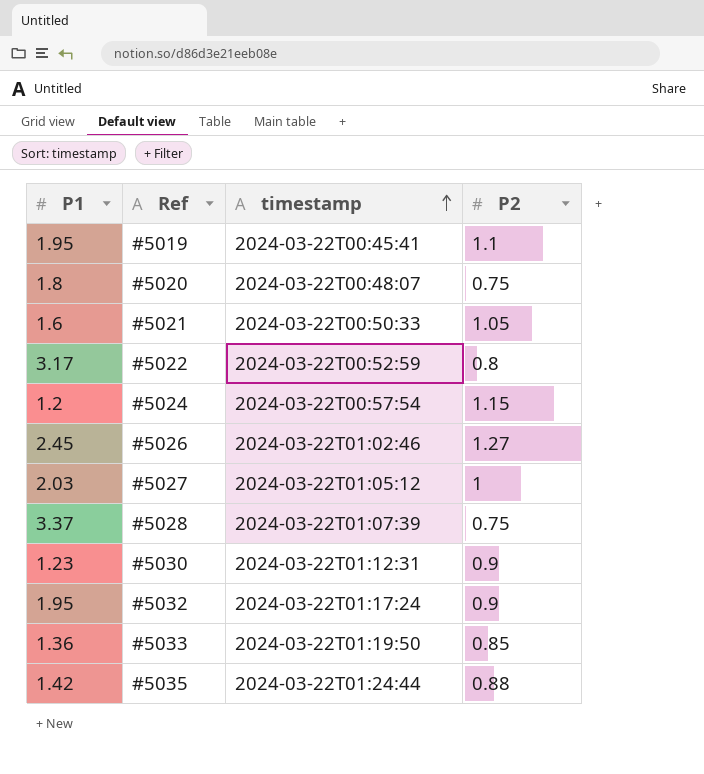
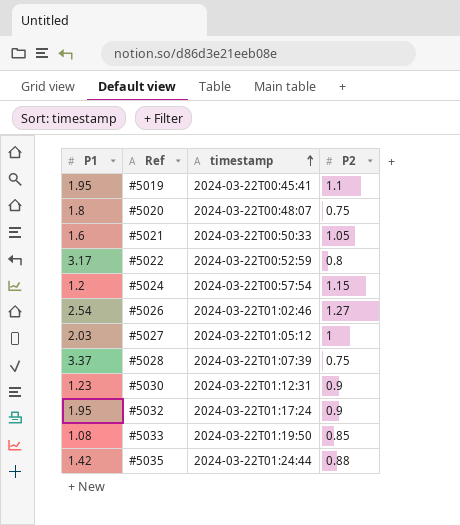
#5026 | P1: 2.45 -> 2.54
#5033 | P1: 1.36 -> 1.08

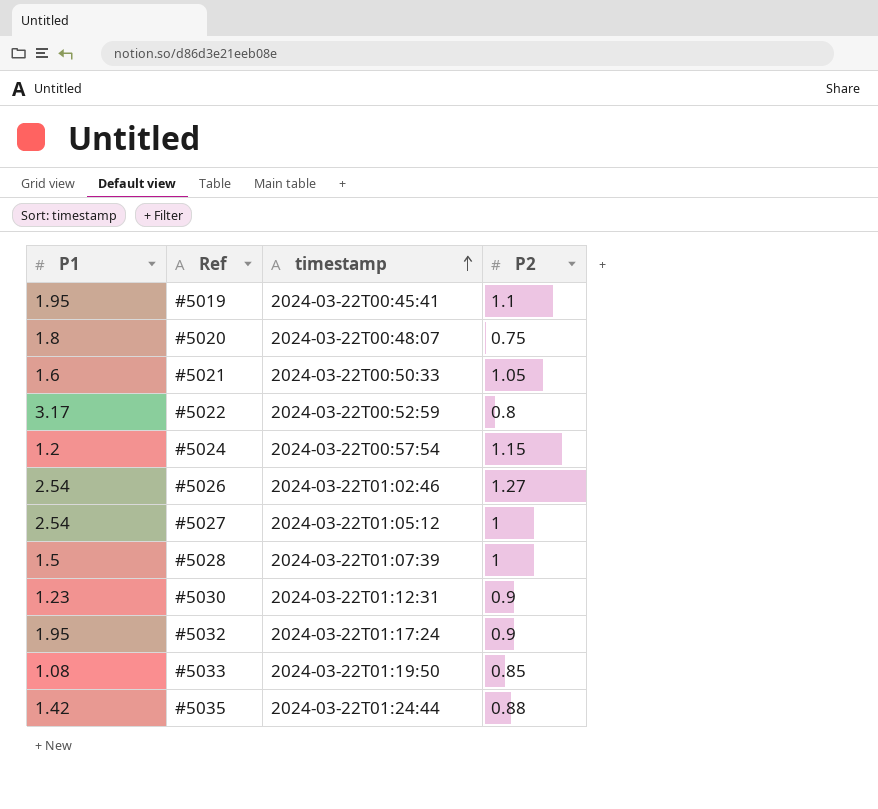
#5027 | P1: 2.03 -> 2.54
#5028 | P1: 3.37 -> 1.5
#5028 | P2: 0.75 -> 1

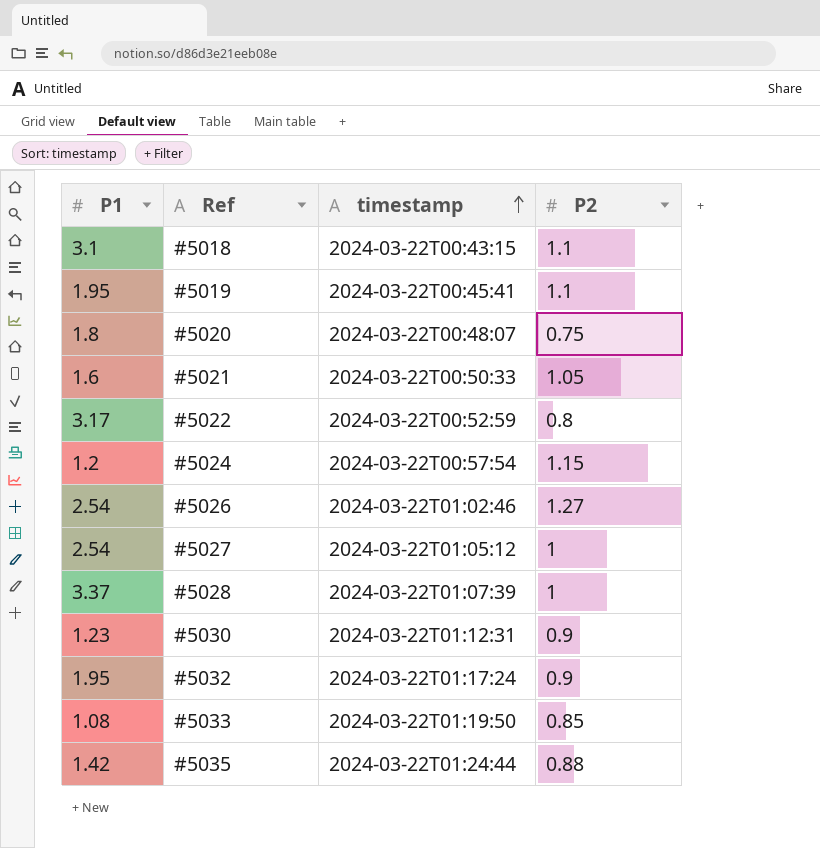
row #5018: none -> 3.1 | 2024-03-22T00:43:15 | 1.1
#5028 | P1: 1.5 -> 3.37

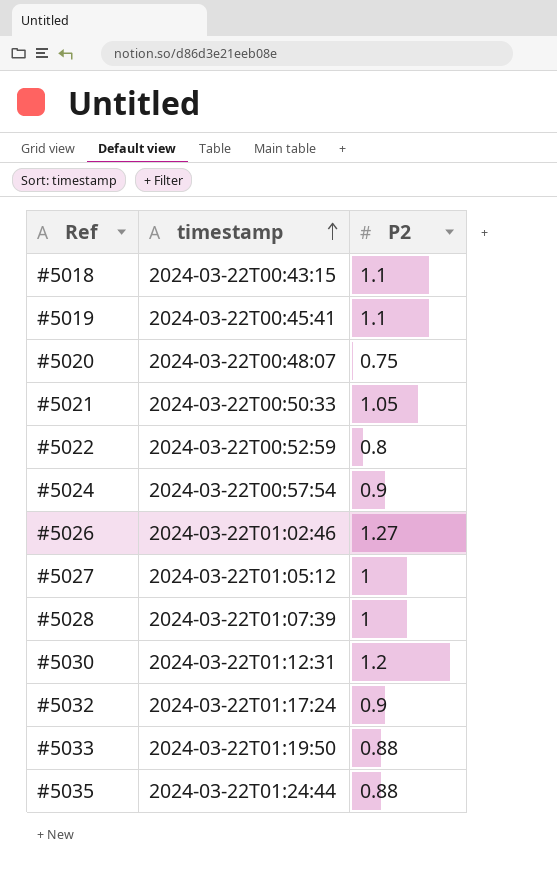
column P1 | position: 1 -> none
#5024 | P2: 1.15 -> 0.9
#5030 | P2: 0.9 -> 1.2
#5033 | P2: 0.85 -> 0.88

